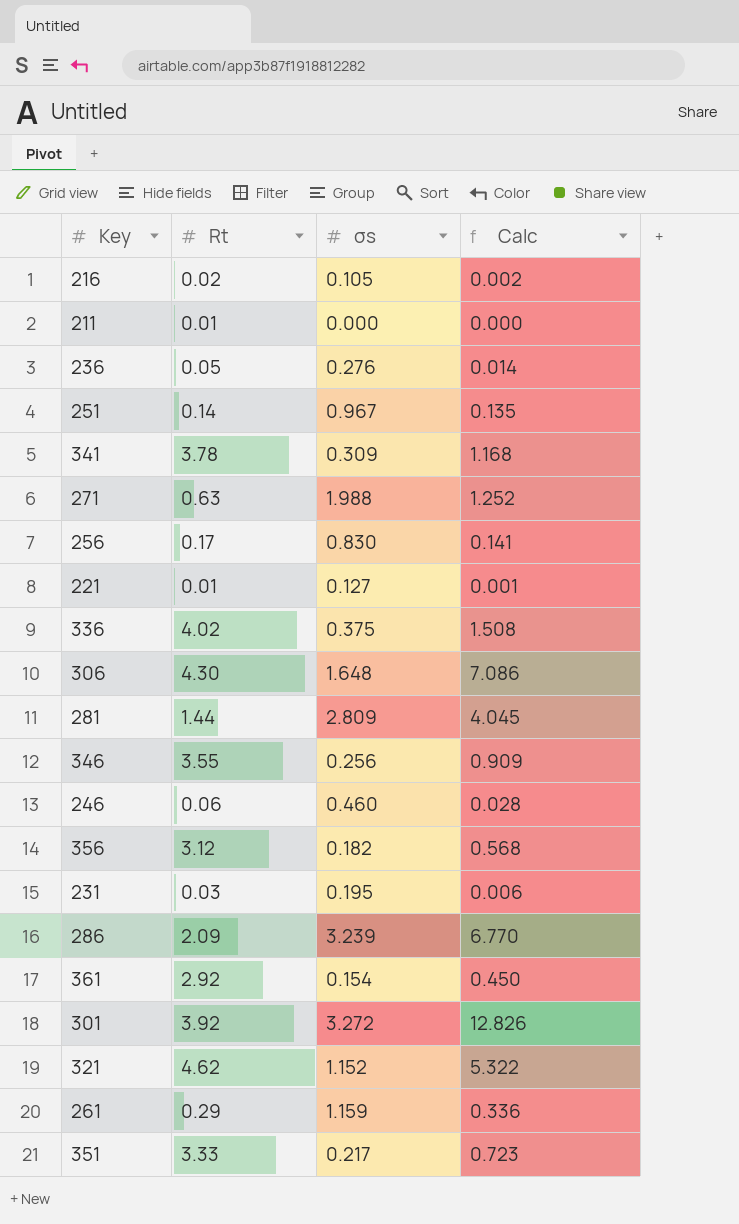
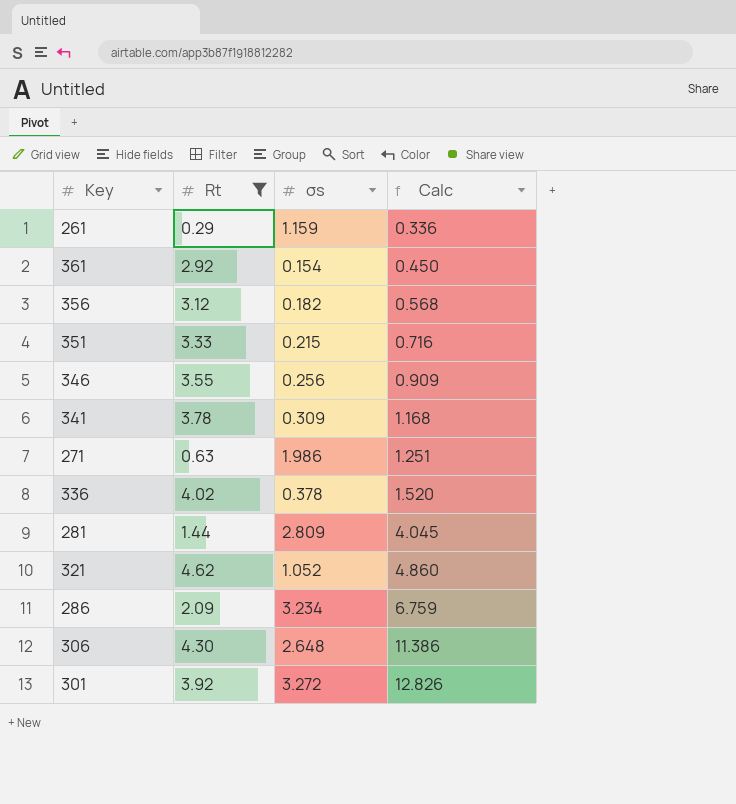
filter: none -> Rt >= 0.29
row order: none -> Calc ascending
351 | σs: 0.217 -> 0.215
351 | Calc: 0.723 -> 0.716
271 | σs: 1.988 -> 1.986
271 | Calc: 1.252 -> 1.251
336 | σs: 0.375 -> 0.378
336 | Calc: 1.508 -> 1.520
321 | σs: 1.152 -> 1.052
321 | Calc: 5.322 -> 4.860
286 | σs: 3.239 -> 3.234
286 | Calc: 6.770 -> 6.759
306 | σs: 1.648 -> 2.648
306 | Calc: 7.086 -> 11.386

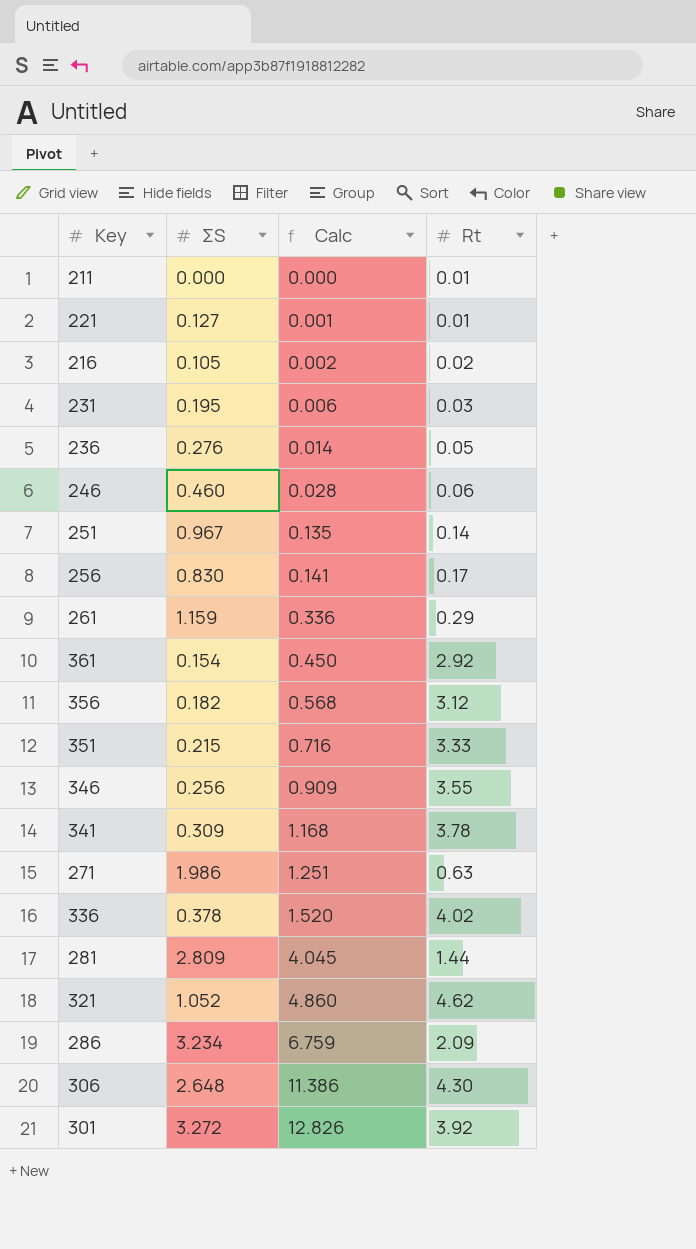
filter: Rt >= 0.29 -> none
column name: σs -> ΣS
column Rt | position: 2 -> 4

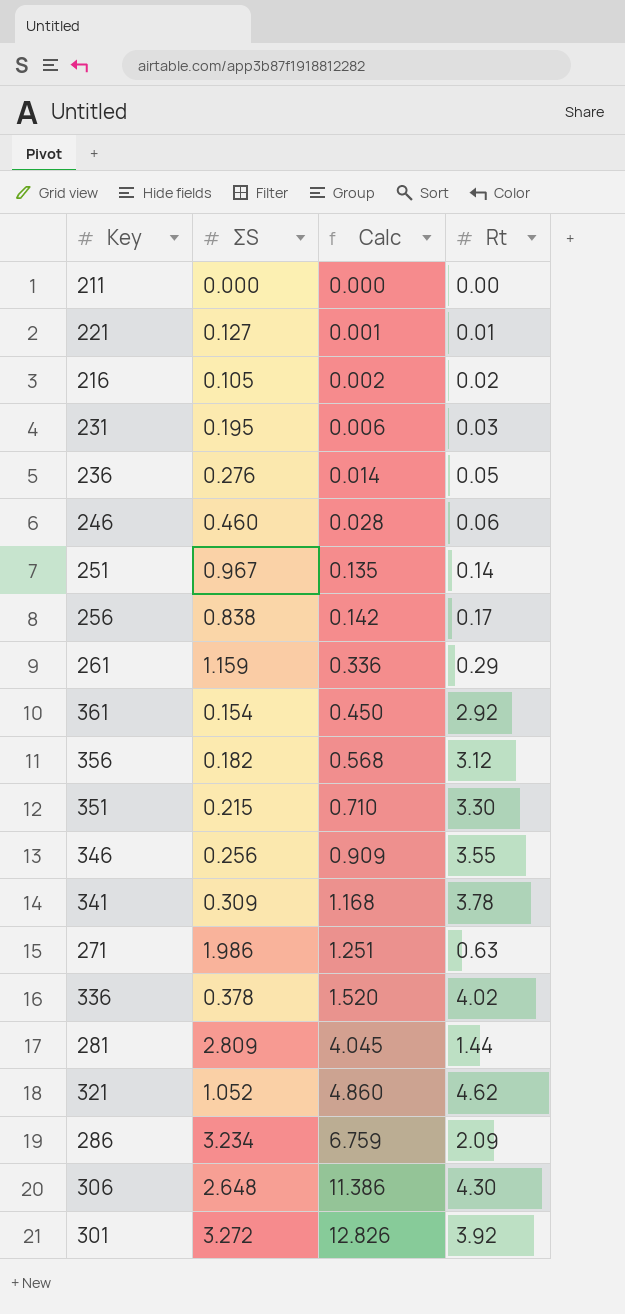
211 | Rt: 0.01 -> 0.00
256 | ΣS: 0.830 -> 0.838
256 | Calc: 0.141 -> 0.142
351 | Calc: 0.716 -> 0.710
351 | Rt: 3.33 -> 3.30

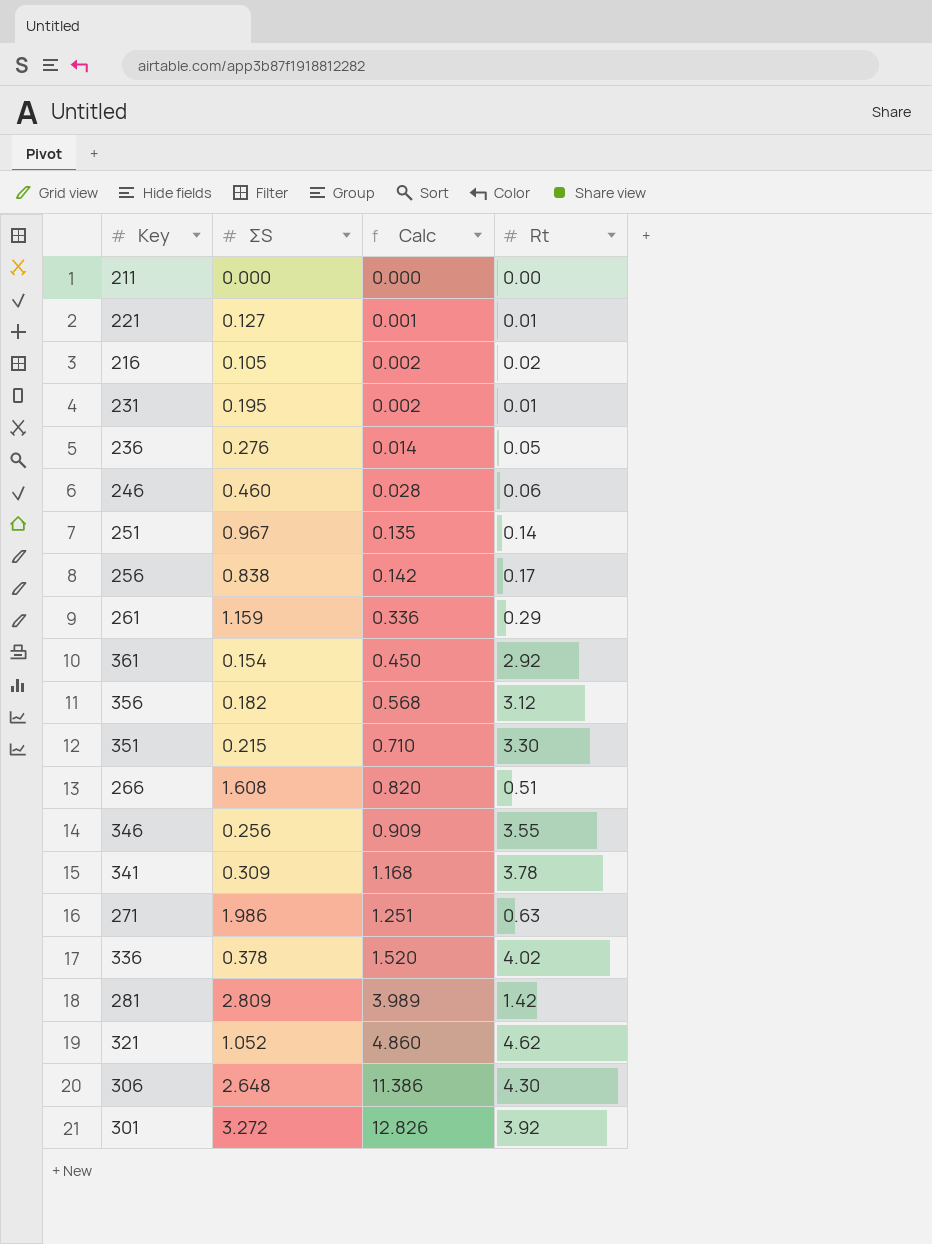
row 286: 3.234 | 6.759 | 2.09 -> none
231 | Calc: 0.006 -> 0.002
231 | Rt: 0.03 -> 0.01
row 266: none -> 1.608 | 0.820 | 0.51
281 | Calc: 4.045 -> 3.989
281 | Rt: 1.44 -> 1.42

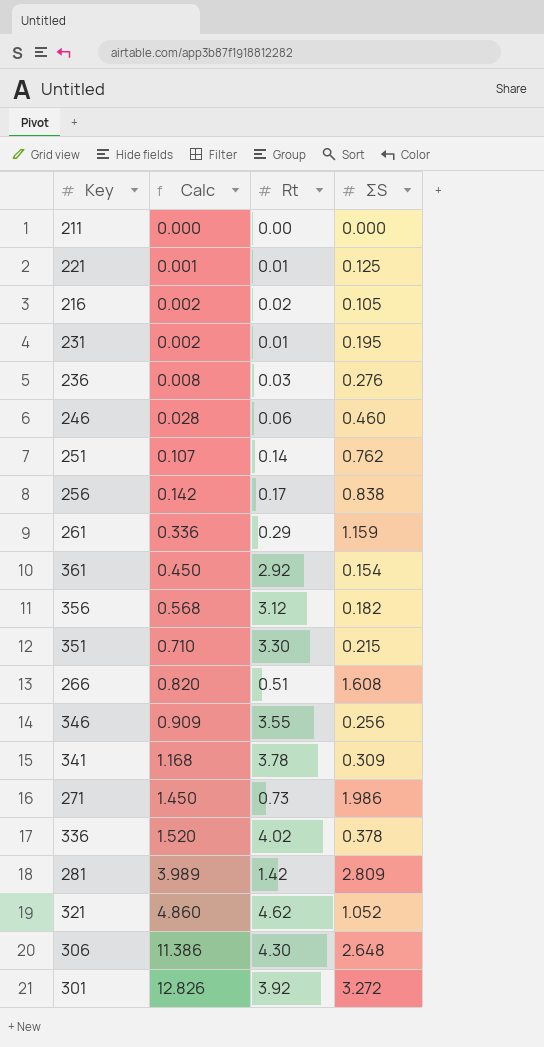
column ΣS | position: 2 -> 4
221 | ΣS: 0.127 -> 0.125
236 | Calc: 0.014 -> 0.008
236 | Rt: 0.05 -> 0.03
251 | Calc: 0.135 -> 0.107
251 | ΣS: 0.967 -> 0.762
271 | Calc: 1.251 -> 1.450
271 | Rt: 0.63 -> 0.73

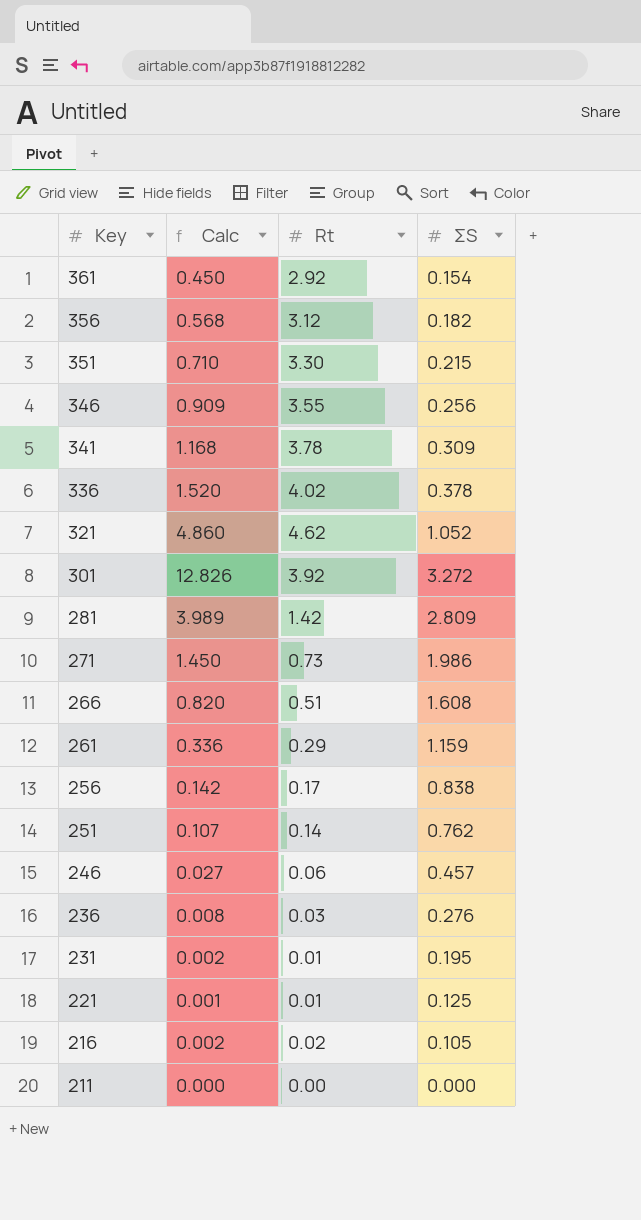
row order: Calc ascending -> Key descending
row 306: 11.386 | 4.30 | 2.648 -> none
246 | Calc: 0.028 -> 0.027
246 | ΣS: 0.460 -> 0.457

